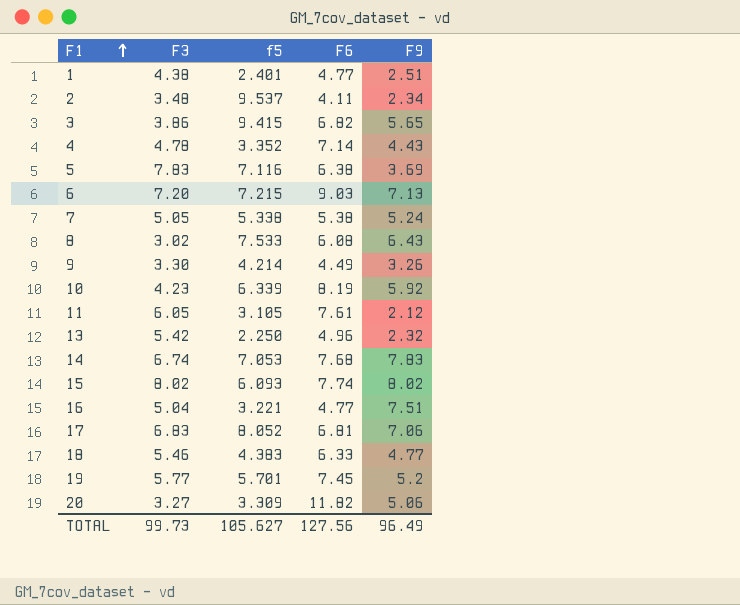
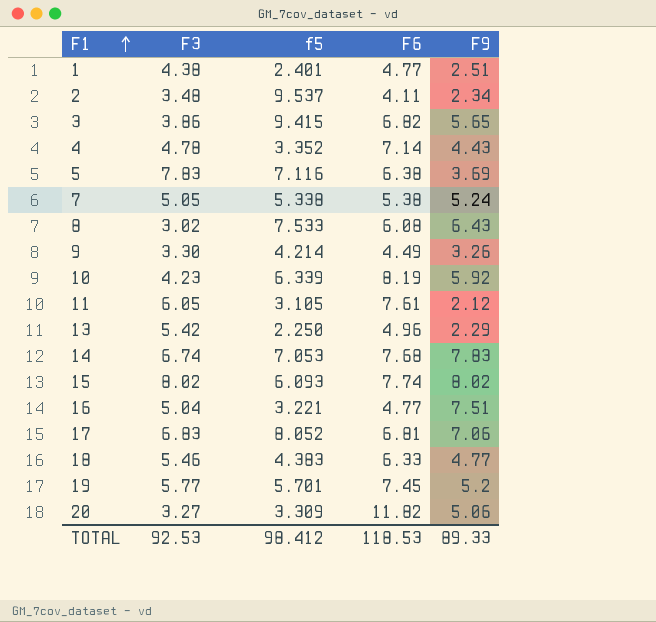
row 6: 7.20 | 7.215 | 9.03 | 7.13 -> none
13 | F9: 2.32 -> 2.29
TOTAL | F3: 99.73 -> 92.53
TOTAL | f5: 105.627 -> 98.412
TOTAL | F6: 127.56 -> 118.53
TOTAL | F9: 96.49 -> 89.33

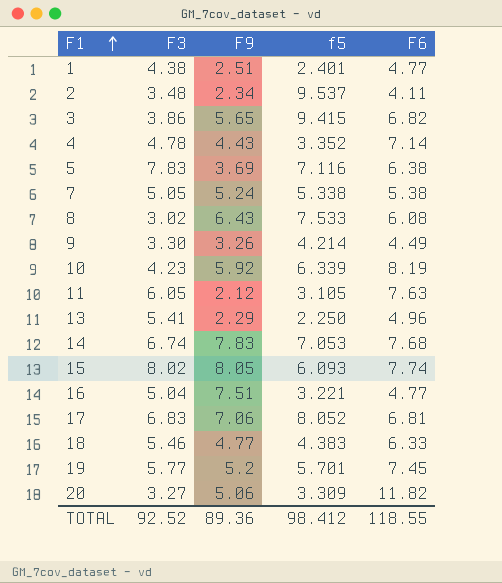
column F9 | position: 5 -> 3
11 | F6: 7.61 -> 7.63
13 | F3: 5.42 -> 5.41
15 | F9: 8.02 -> 8.05
TOTAL | F3: 92.53 -> 92.52
TOTAL | F9: 89.33 -> 89.36
TOTAL | F6: 118.53 -> 118.55

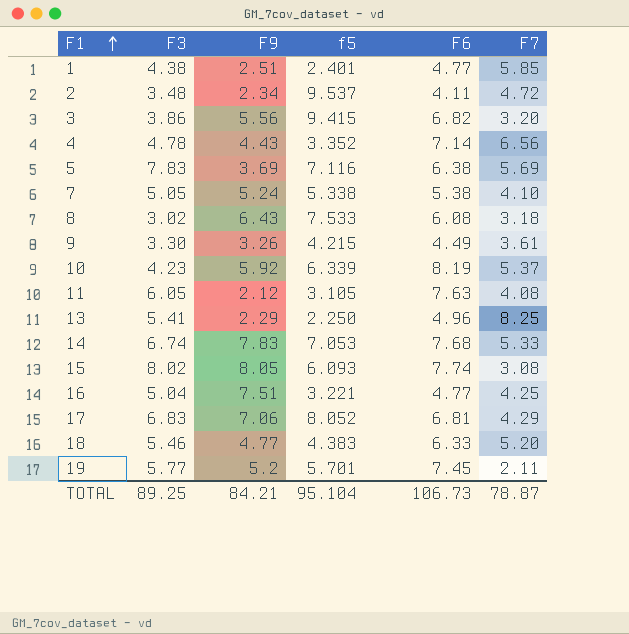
column F7 | position: none -> 6
row 20: 3.27 | 5.06 | 3.309 | 11.82 -> none
3 | F9: 5.65 -> 5.56
9 | f5: 4.214 -> 4.215
TOTAL | F3: 92.52 -> 89.25
TOTAL | F9: 89.36 -> 84.21
TOTAL | f5: 98.412 -> 95.104
TOTAL | F6: 118.55 -> 106.73

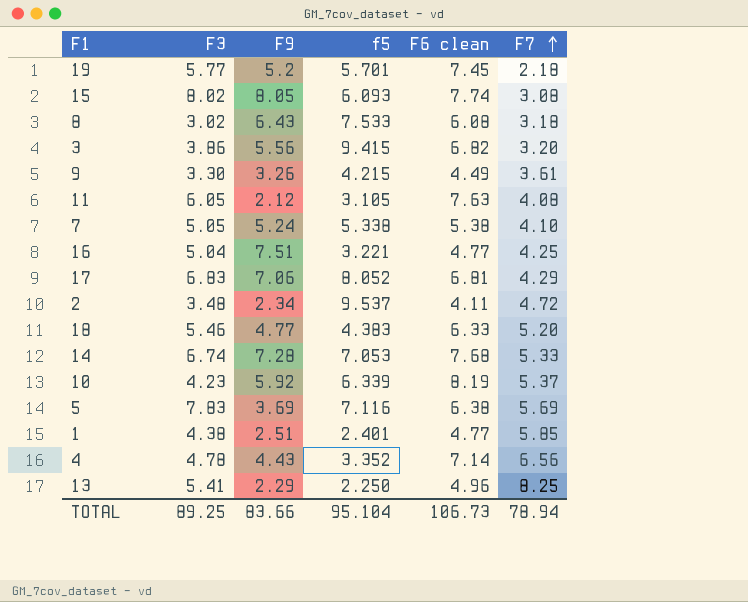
row order: F1 ascending -> F7 ascending
column name: F6 -> F6 clean
19 | F7: 2.11 -> 2.18
14 | F9: 7.83 -> 7.28
TOTAL | F9: 84.21 -> 83.66
TOTAL | F7: 78.87 -> 78.94

